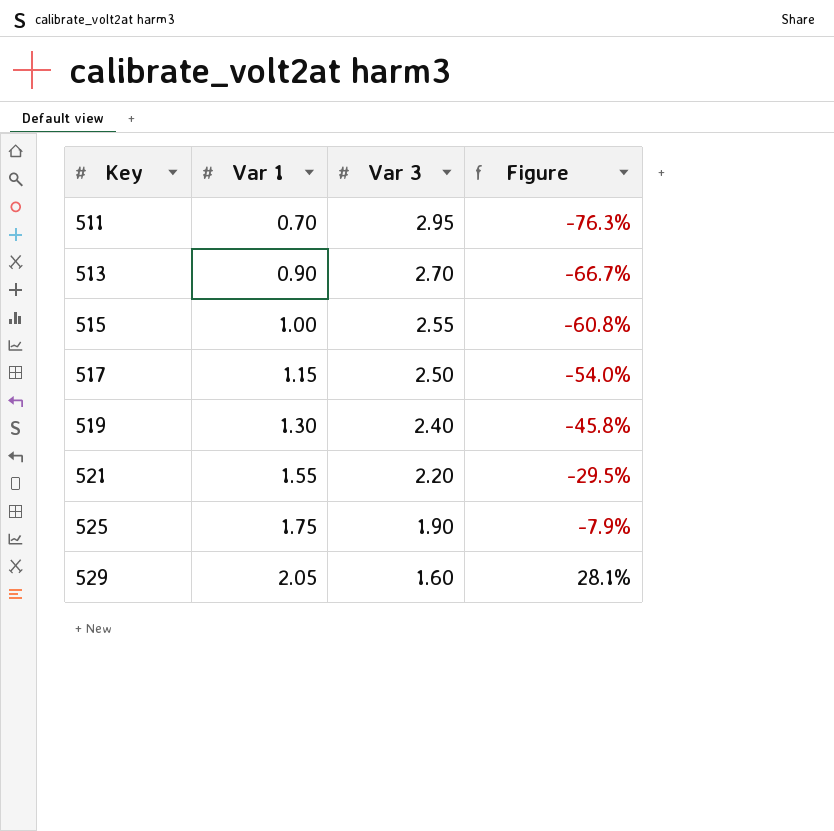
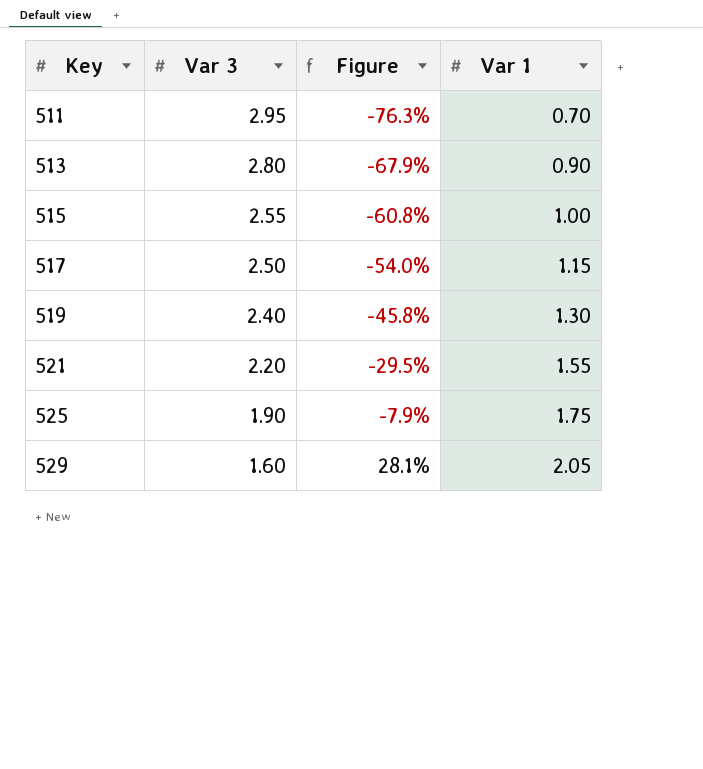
column Var 1 | position: 2 -> 4
513 | Var 3: 2.70 -> 2.80
513 | Figure: -66.7% -> -67.9%

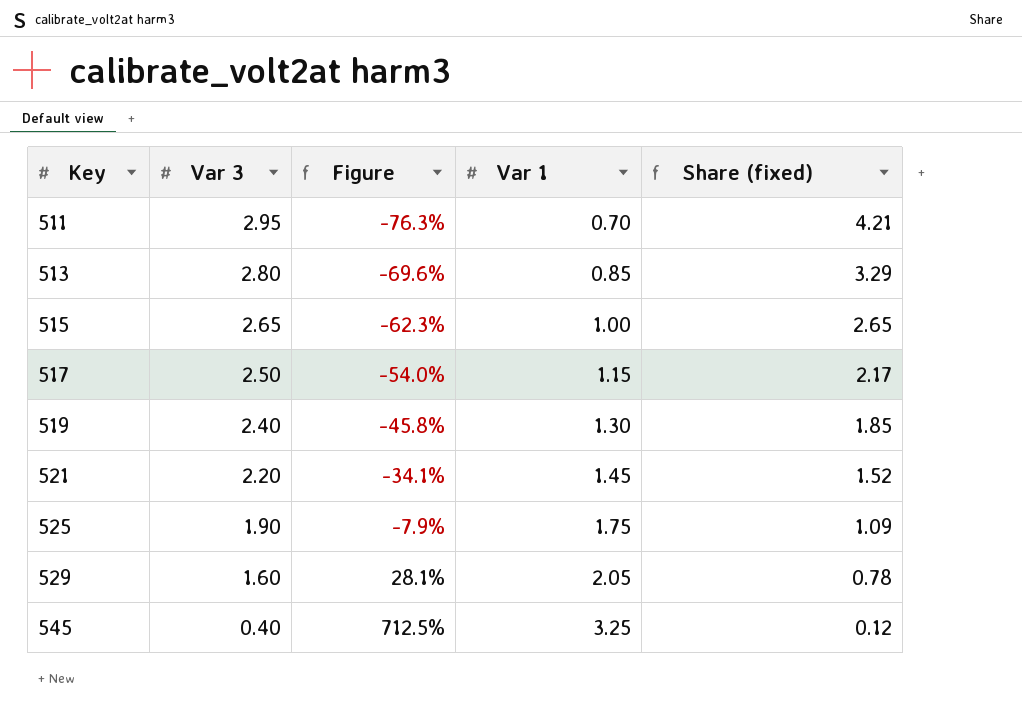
column Share (fixed) | formula: none -> [Var 3] / [Var 1]
513 | Figure: -67.9% -> -69.6%
513 | Var 1: 0.90 -> 0.85
515 | Var 3: 2.55 -> 2.65
515 | Figure: -60.8% -> -62.3%
521 | Figure: -29.5% -> -34.1%
521 | Var 1: 1.55 -> 1.45
row 545: none -> 0.40 | 712.5% | 3.25 | 0.12

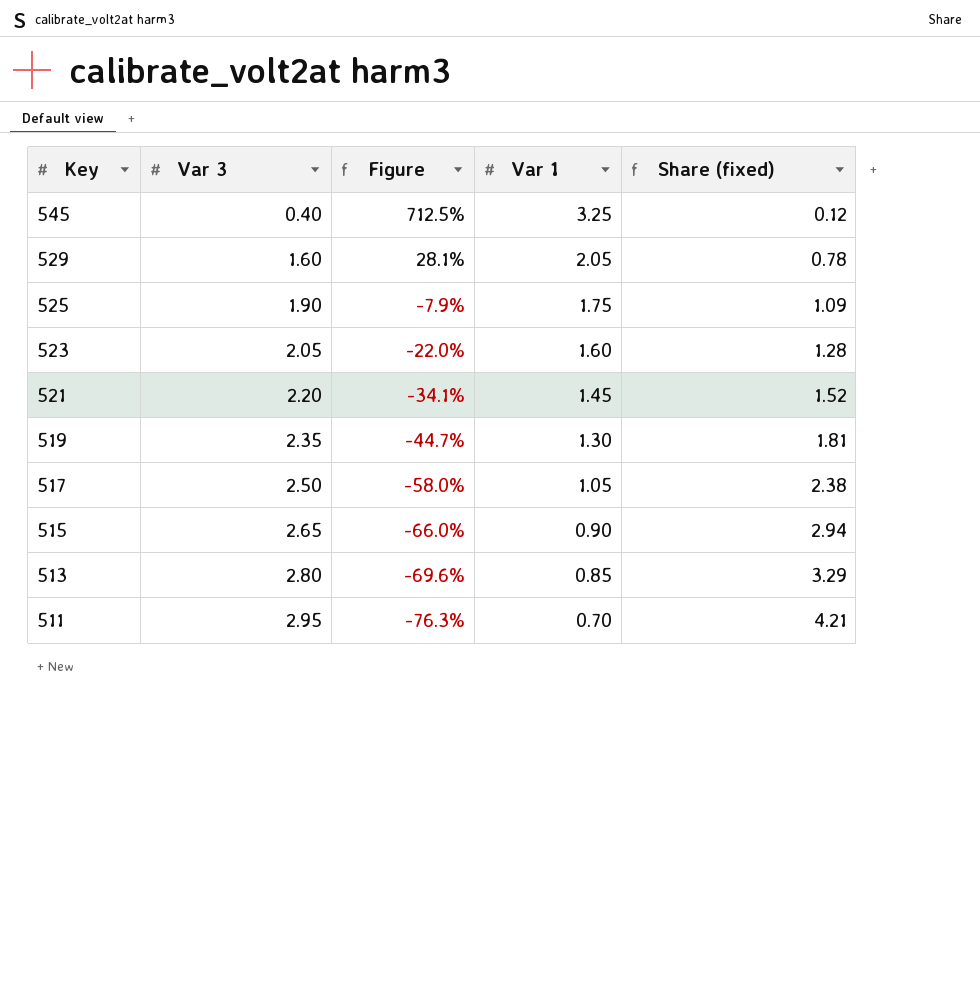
row order: Key ascending -> Key descending
row 523: none -> 2.05 | -22.0% | 1.60 | 1.28
519 | Var 3: 2.40 -> 2.35
519 | Figure: -45.8% -> -44.7%
519 | Share (fixed): 1.85 -> 1.81
517 | Figure: -54.0% -> -58.0%
517 | Var 1: 1.15 -> 1.05
517 | Share (fixed): 2.17 -> 2.38
515 | Figure: -62.3% -> -66.0%
515 | Var 1: 1.00 -> 0.90
515 | Share (fixed): 2.65 -> 2.94

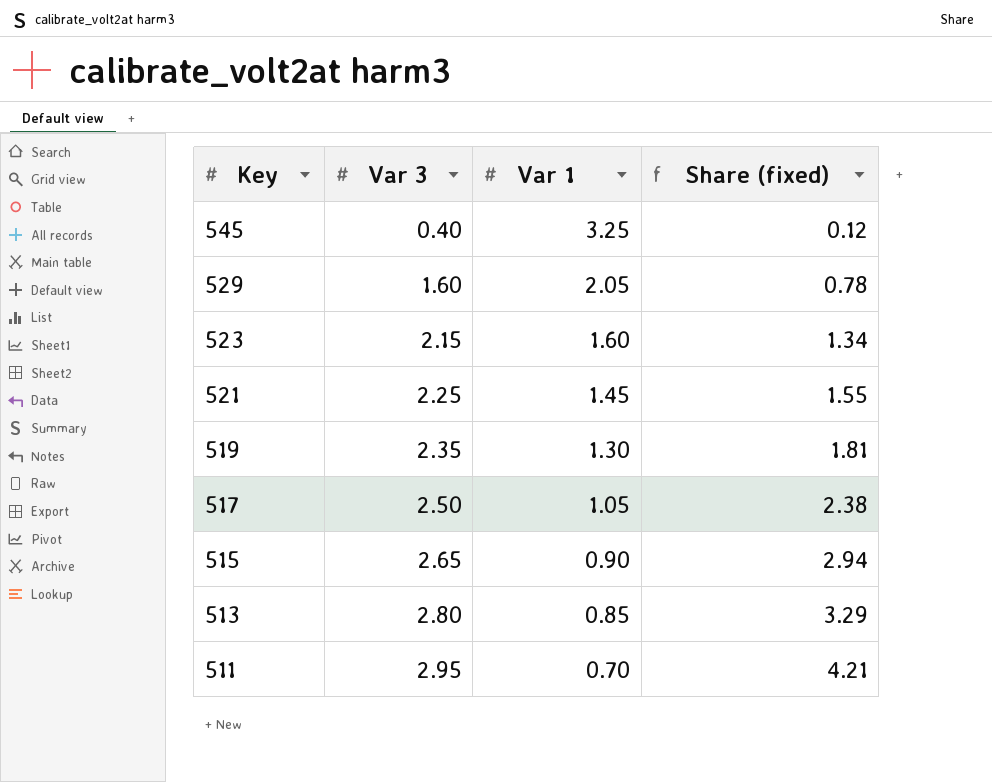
column Figure | formula: ([Var 1] - [Var 3]) / [Var 3] -> none
row 525: 1.90 | -7.9% | 1.75 | 1.09 -> none
523 | Var 3: 2.05 -> 2.15
523 | Share (fixed): 1.28 -> 1.34
521 | Var 3: 2.20 -> 2.25
521 | Share (fixed): 1.52 -> 1.55

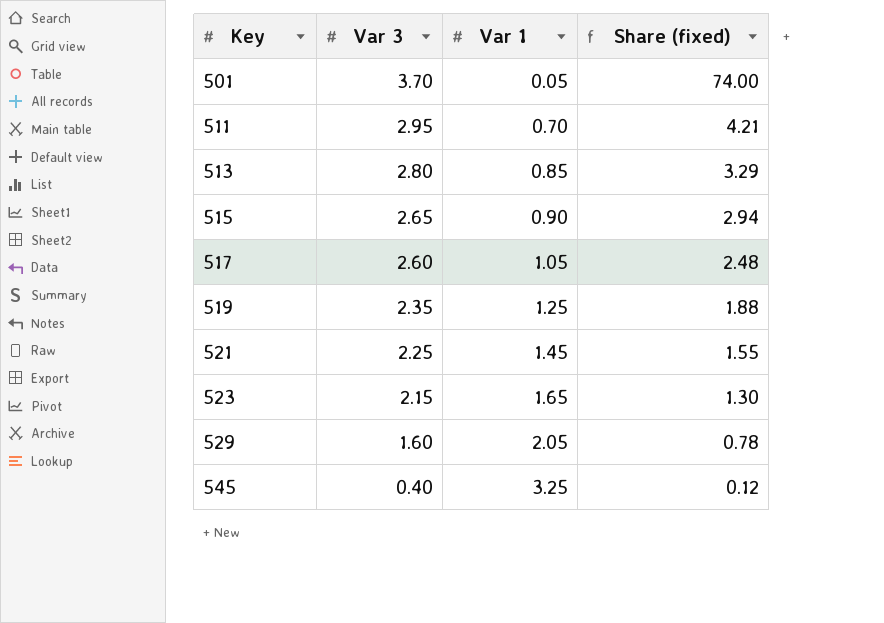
row order: Key descending -> Key ascending
row 501: none -> 3.70 | 0.05 | 74.00
517 | Var 3: 2.50 -> 2.60
517 | Share (fixed): 2.38 -> 2.48
519 | Var 1: 1.30 -> 1.25
519 | Share (fixed): 1.81 -> 1.88
523 | Var 1: 1.60 -> 1.65
523 | Share (fixed): 1.34 -> 1.30

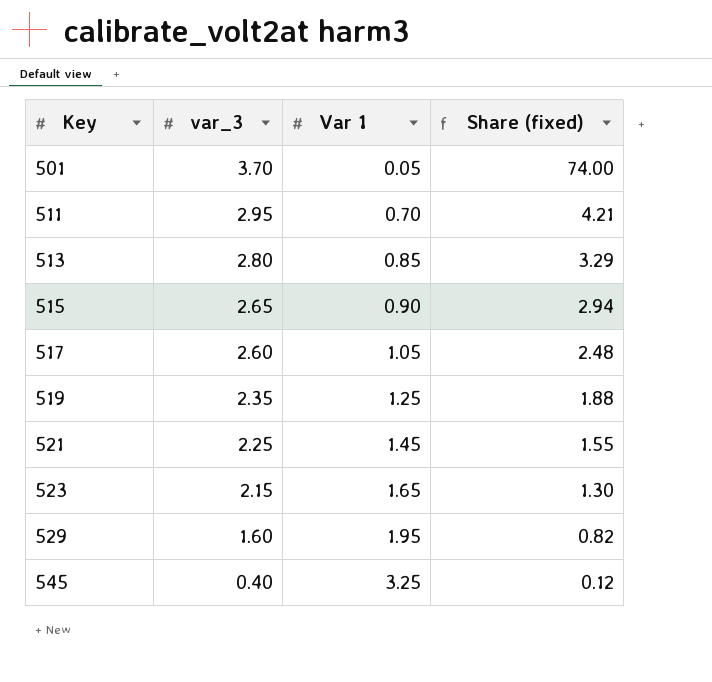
column name: Var 3 -> var_3
529 | Var 1: 2.05 -> 1.95
529 | Share (fixed): 0.78 -> 0.82

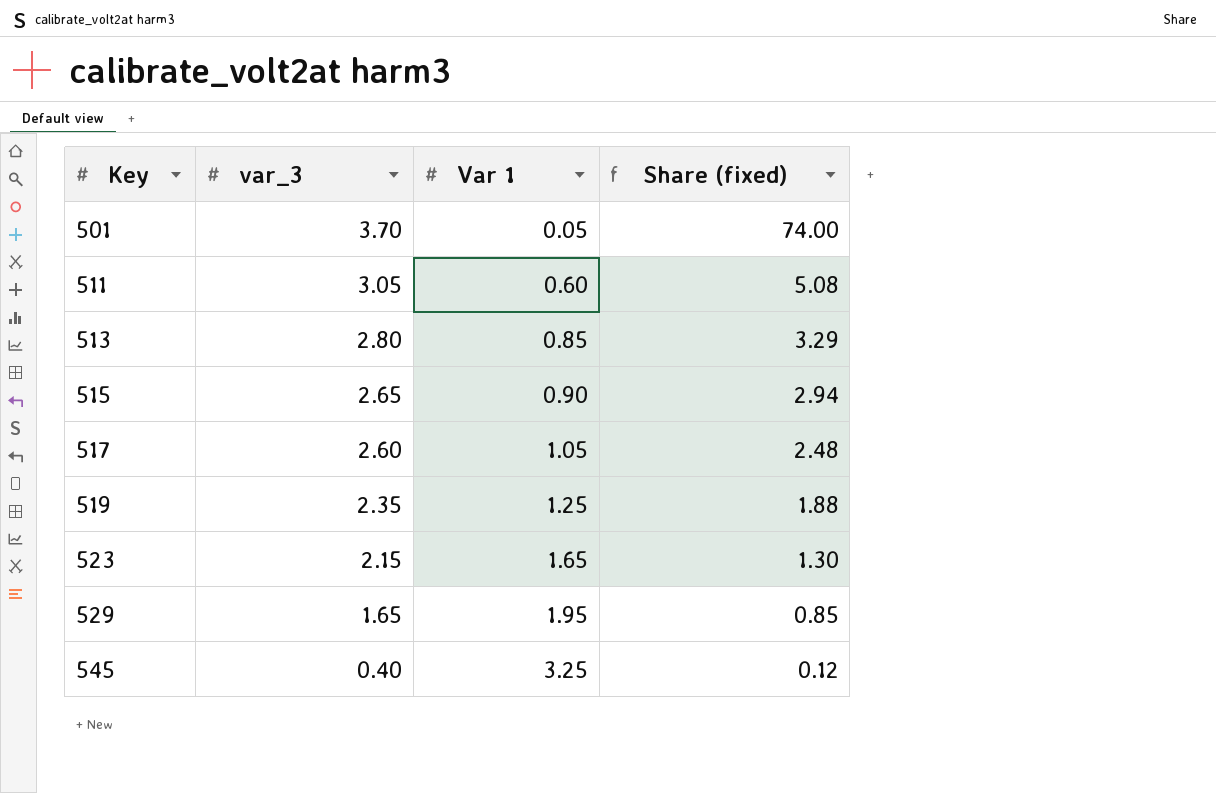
row 521: 2.25 | 1.45 | 1.55 -> none
511 | var_3: 2.95 -> 3.05
511 | Var 1: 0.70 -> 0.60
511 | Share (fixed): 4.21 -> 5.08
529 | var_3: 1.60 -> 1.65
529 | Share (fixed): 0.82 -> 0.85

